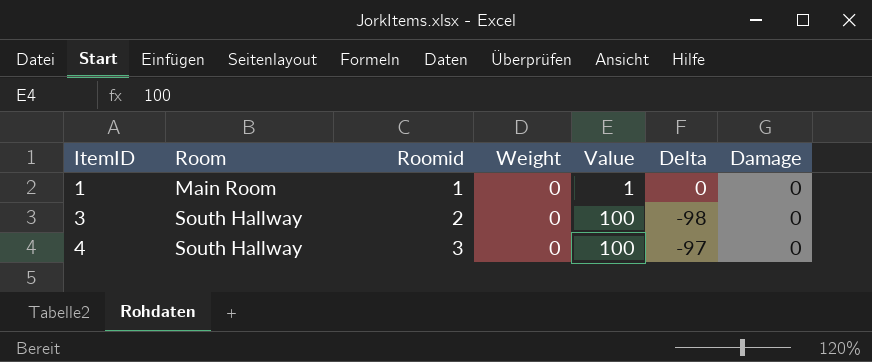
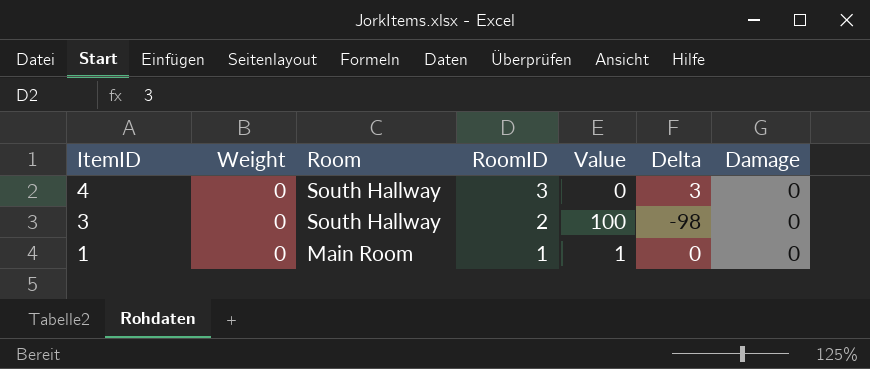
row order: ItemID ascending -> ItemID descending
column Weight | position: 4 -> 2
column name: Roomid -> RoomID
4 | Value: 100 -> 0
4 | Delta: -97 -> 3

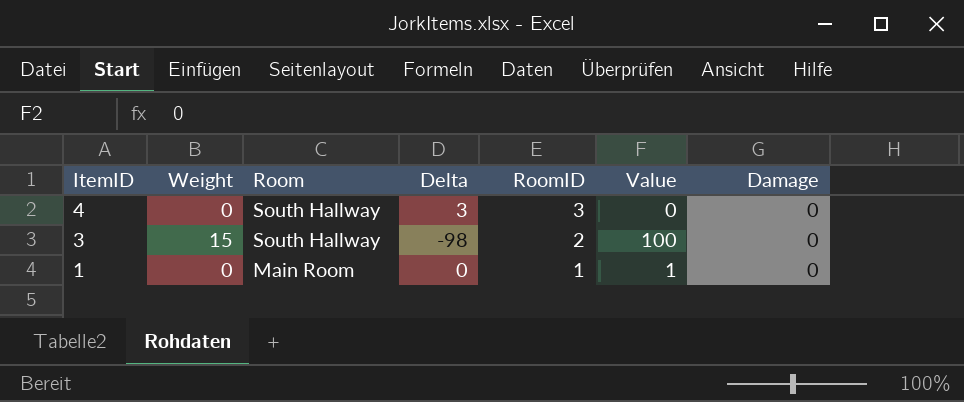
column Delta | position: 6 -> 4
3 | Weight: 0 -> 15

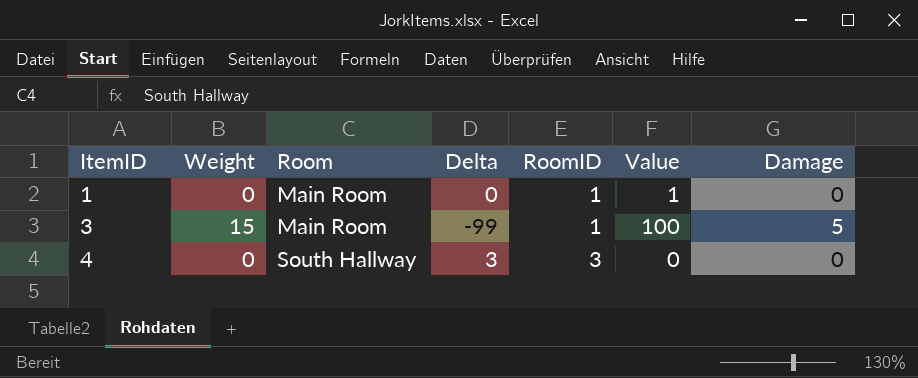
row order: ItemID descending -> ItemID ascending
3 | Room: South Hallway -> Main Room
3 | Delta: -98 -> -99
3 | RoomID: 2 -> 1
3 | Damage: 0 -> 5

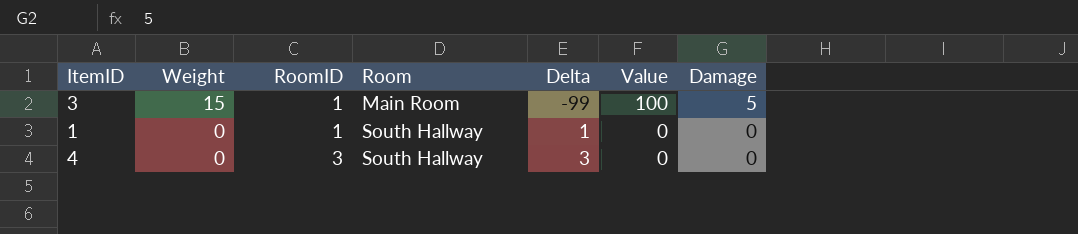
row order: ItemID ascending -> Weight descending
column RoomID | position: 5 -> 3
1 | Room: Main Room -> South Hallway
1 | Delta: 0 -> 1
1 | Value: 1 -> 0

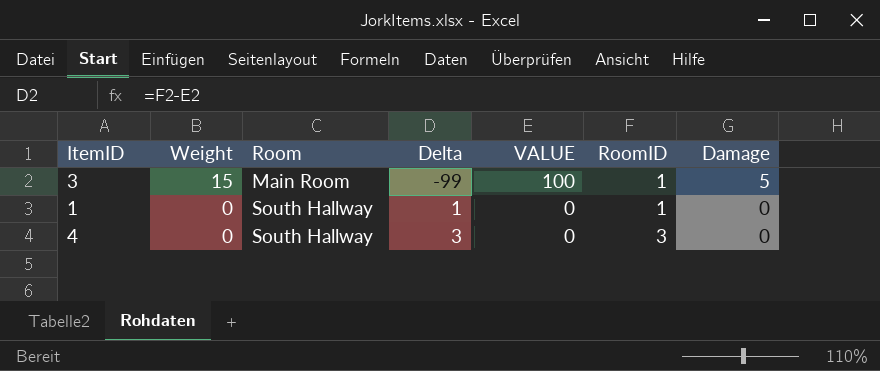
column name: Value -> VALUE
column RoomID | position: 3 -> 6

